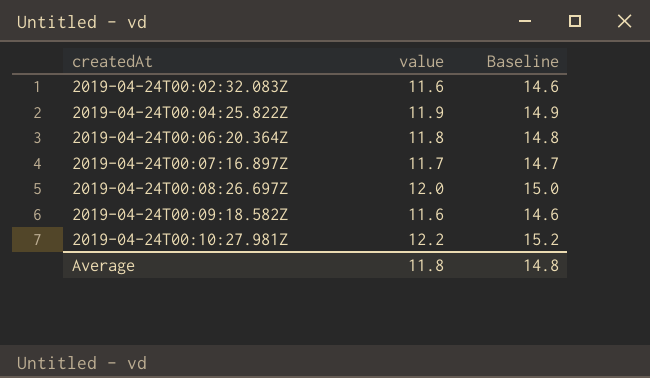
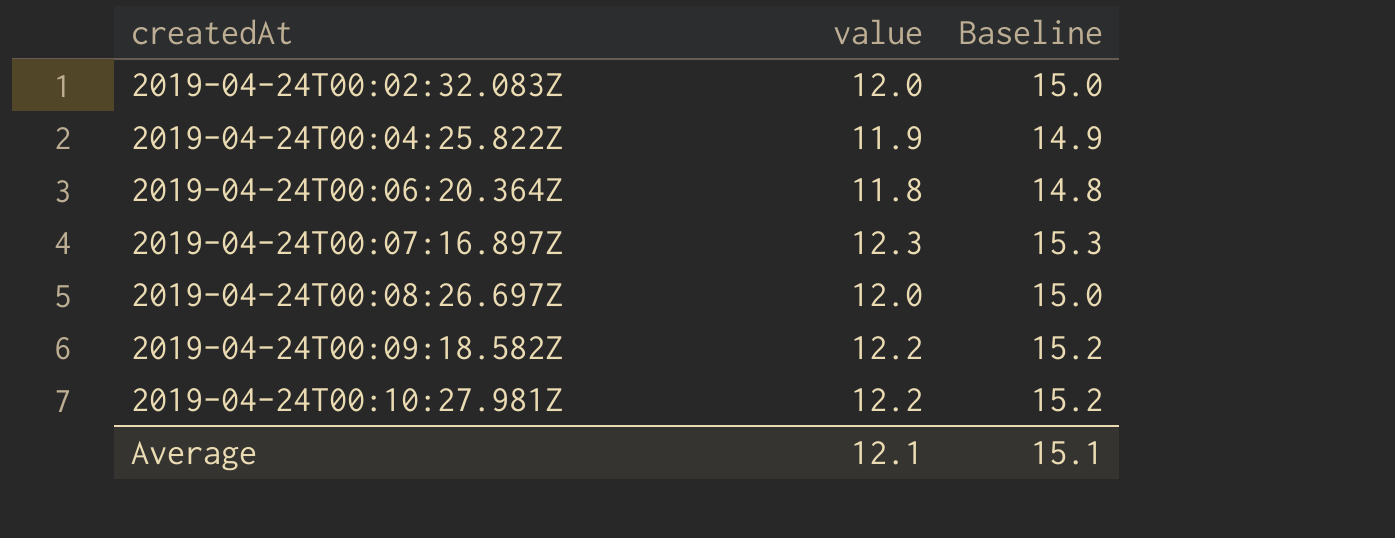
2019-04-24T00:02:32.083Z | value: 11.6 -> 12.0
2019-04-24T00:02:32.083Z | Baseline: 14.6 -> 15.0
2019-04-24T00:07:16.897Z | value: 11.7 -> 12.3
2019-04-24T00:07:16.897Z | Baseline: 14.7 -> 15.3
2019-04-24T00:09:18.582Z | value: 11.6 -> 12.2
2019-04-24T00:09:18.582Z | Baseline: 14.6 -> 15.2
Average | value: 11.8 -> 12.1
Average | Baseline: 14.8 -> 15.1

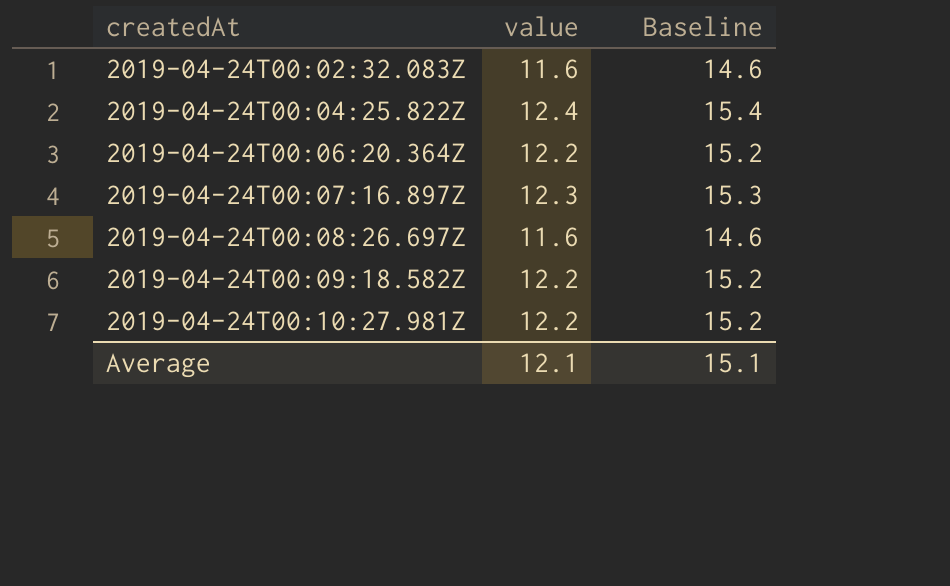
2019-04-24T00:02:32.083Z | value: 12.0 -> 11.6
2019-04-24T00:02:32.083Z | Baseline: 15.0 -> 14.6
2019-04-24T00:04:25.822Z | value: 11.9 -> 12.4
2019-04-24T00:04:25.822Z | Baseline: 14.9 -> 15.4
2019-04-24T00:06:20.364Z | value: 11.8 -> 12.2
2019-04-24T00:06:20.364Z | Baseline: 14.8 -> 15.2
2019-04-24T00:08:26.697Z | value: 12.0 -> 11.6
2019-04-24T00:08:26.697Z | Baseline: 15.0 -> 14.6

